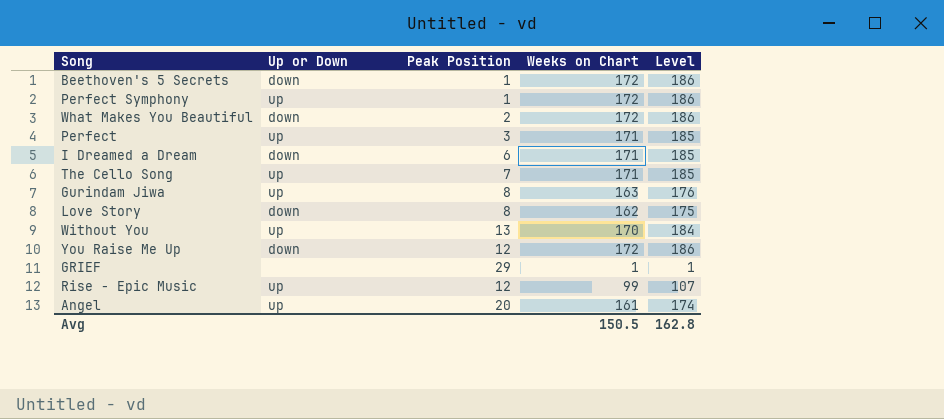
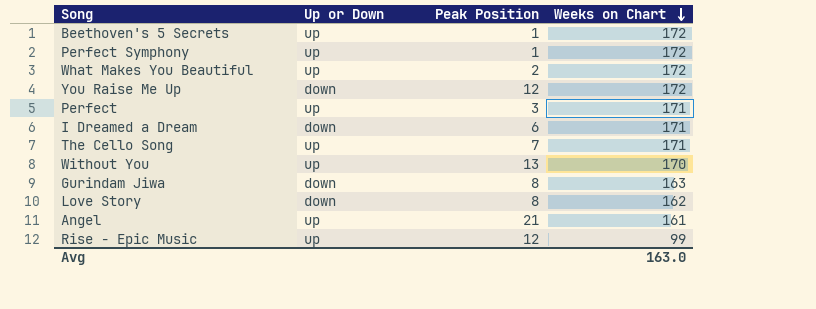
row order: none -> Weeks on Chart descending
column Level | formula: [Weeks on Chart] * 1.08 -> none
row GRIEF: none | 29 | 1 | 1 -> none
Beethoven's 5 Secrets | Up or Down: down -> up
What Makes You Beautiful | Up or Down: down -> up
Gurindam Jiwa | Up or Down: up -> down
Angel | Peak Position: 20 -> 21
Avg | Weeks on Chart: 150.5 -> 163.0

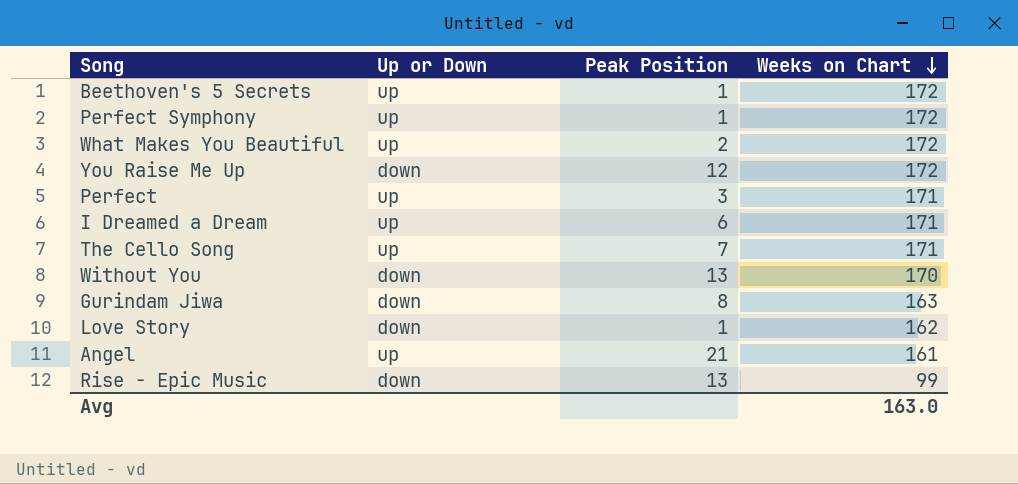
I Dreamed a Dream | Up or Down: down -> up
Without You | Up or Down: up -> down
Love Story | Peak Position: 8 -> 1
Rise - Epic Music | Up or Down: up -> down
Rise - Epic Music | Peak Position: 12 -> 13

